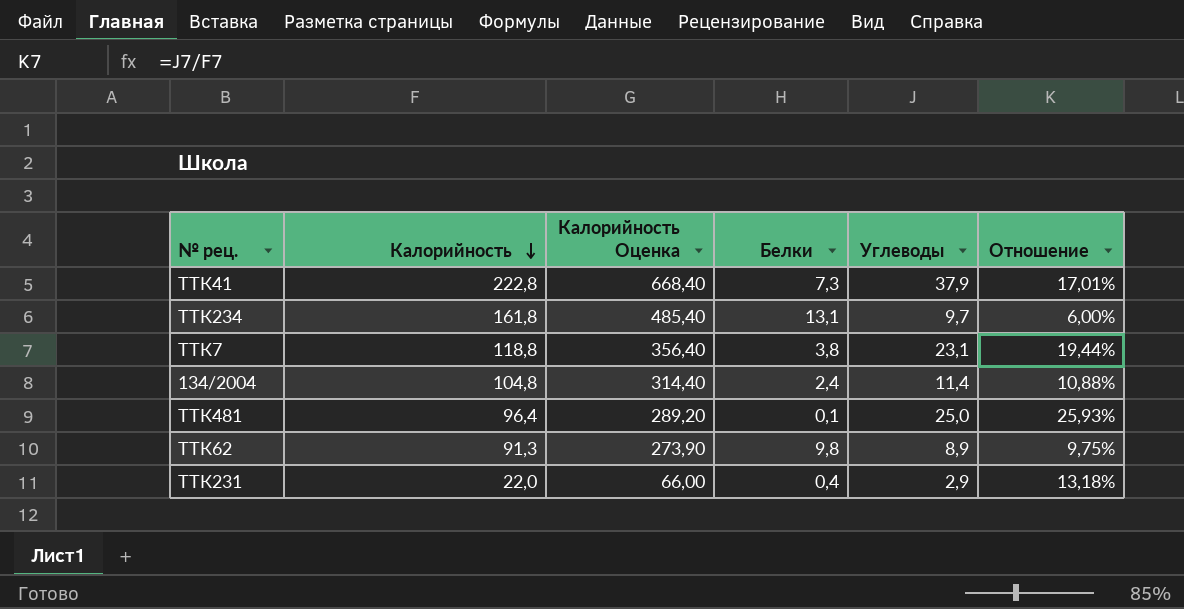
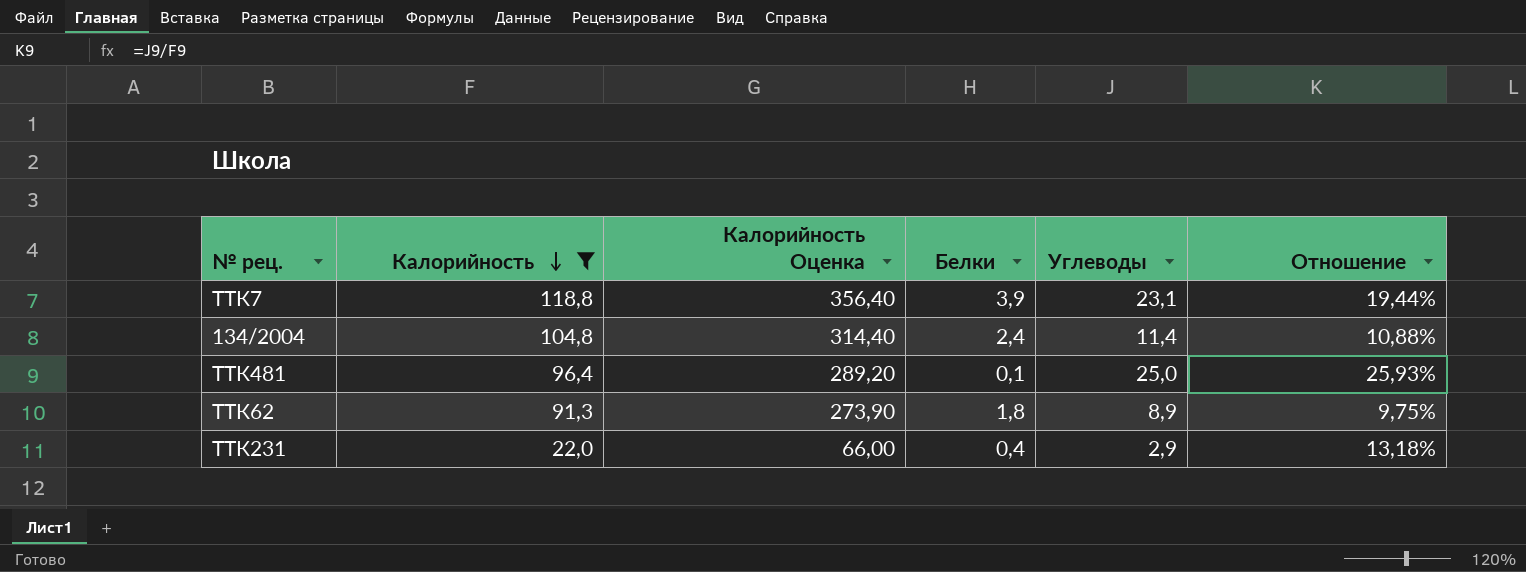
filter: none -> Калорийность <= 118,8
ТТК7 | Белки: 3,8 -> 3,9
ТТК62 | Белки: 9,8 -> 1,8

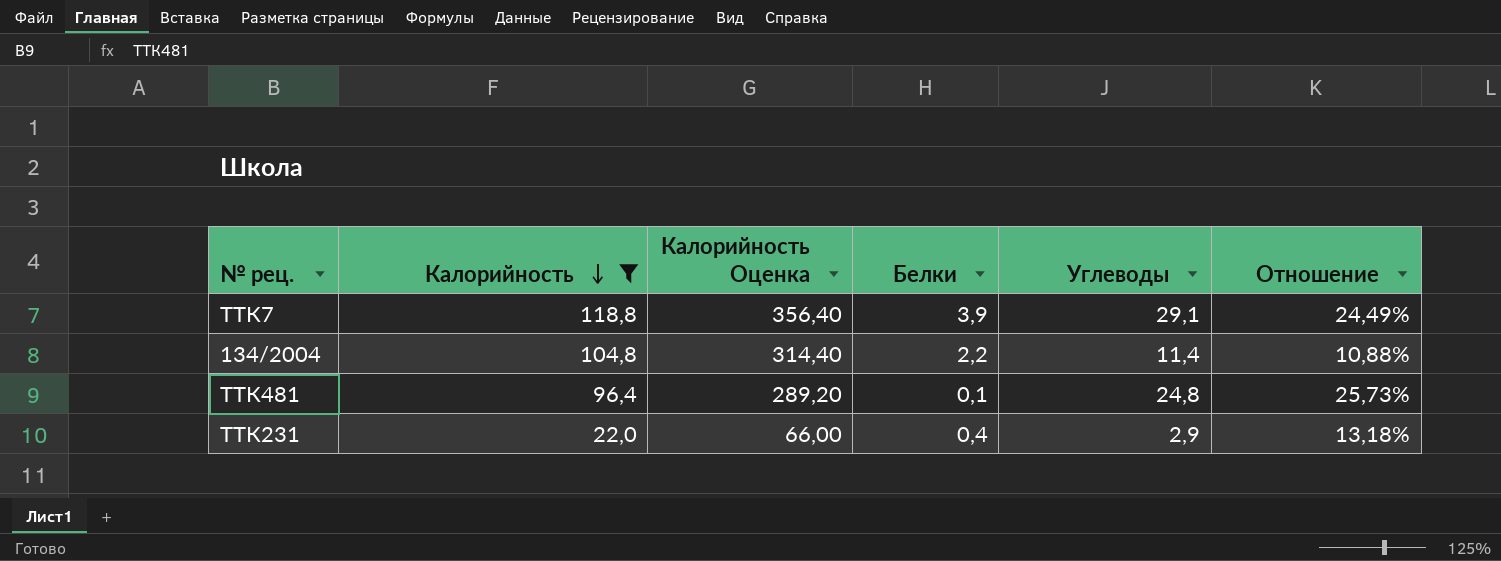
row ТТК62: 91,3 | 273,90 | 1,8 | 8,9 | 9,75% -> none
ТТК7 | Углеводы: 23,1 -> 29,1
ТТК7 | Отношение: 19,44% -> 24,49%
134/2004 | Белки: 2,4 -> 2,2
ТТК481 | Углеводы: 25,0 -> 24,8
ТТК481 | Отношение: 25,93% -> 25,73%

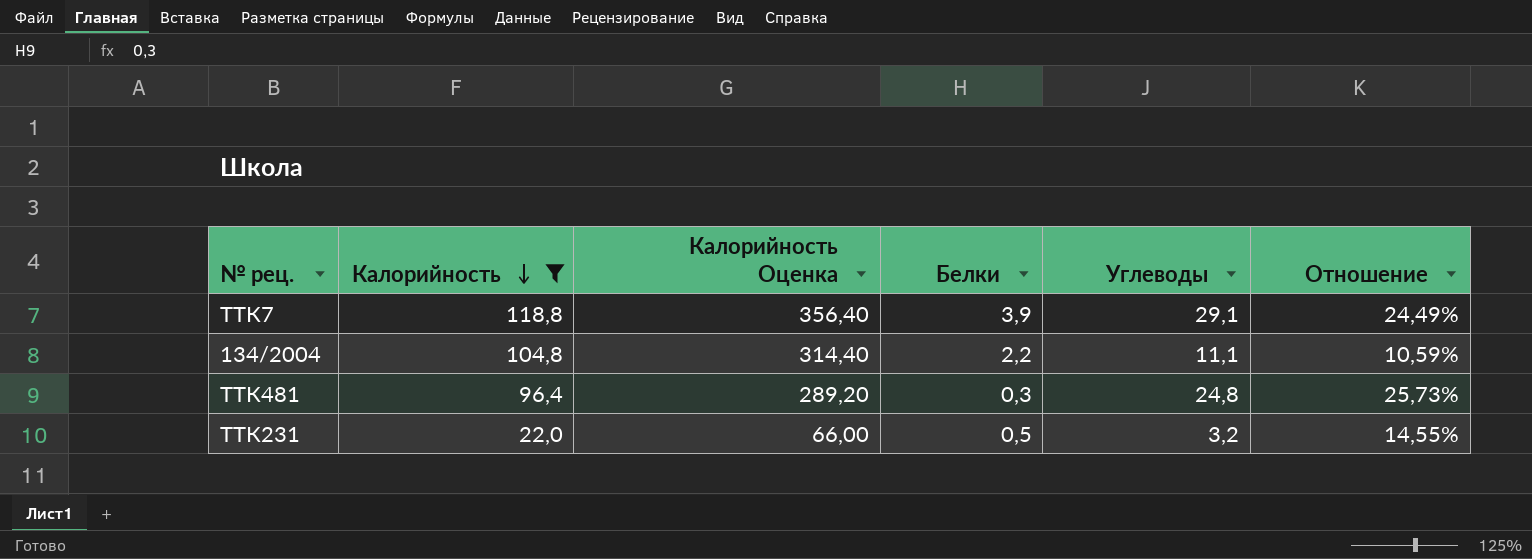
134/2004 | Углеводы: 11,4 -> 11,1
134/2004 | Отношение: 10,88% -> 10,59%
ТТК481 | Белки: 0,1 -> 0,3
ТТК231 | Белки: 0,4 -> 0,5
ТТК231 | Углеводы: 2,9 -> 3,2
ТТК231 | Отношение: 13,18% -> 14,55%

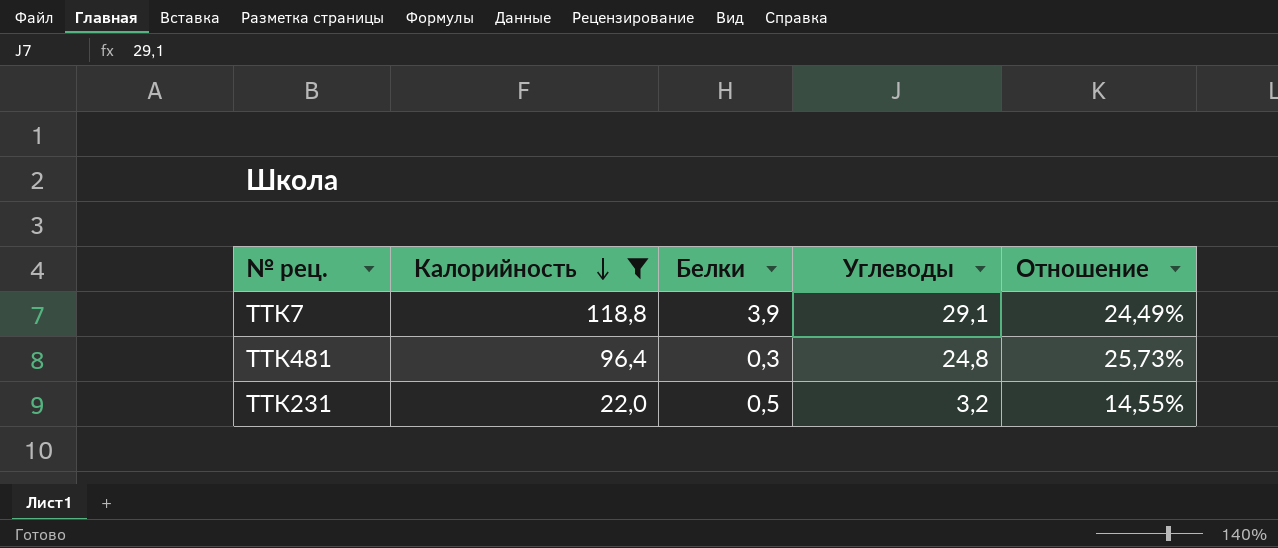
column Калорийность Оценка | formula: [Калорийность] * 3 -> none
row 134/2004: 104,8 | 314,40 | 2,2 | 11,1 | 10,59% -> none

